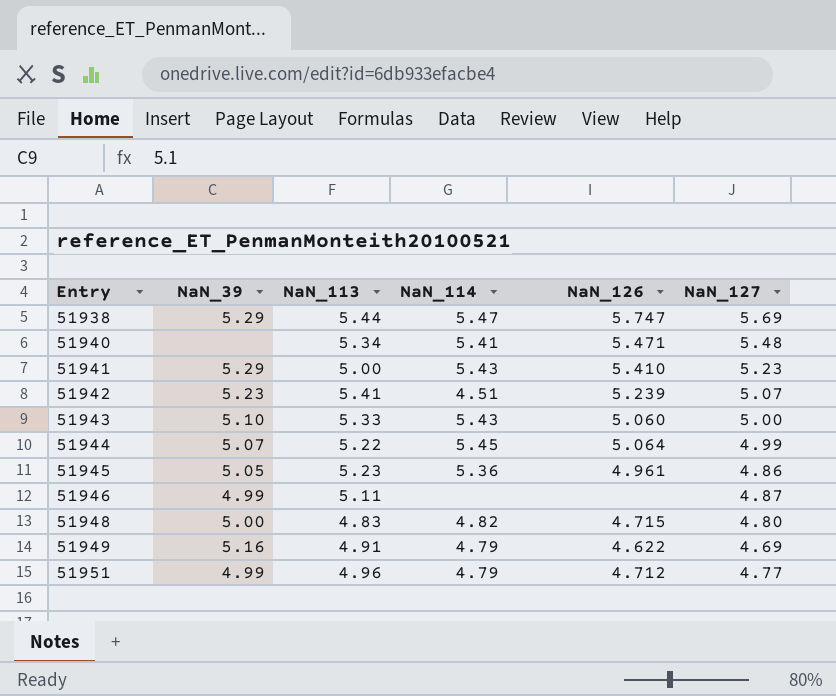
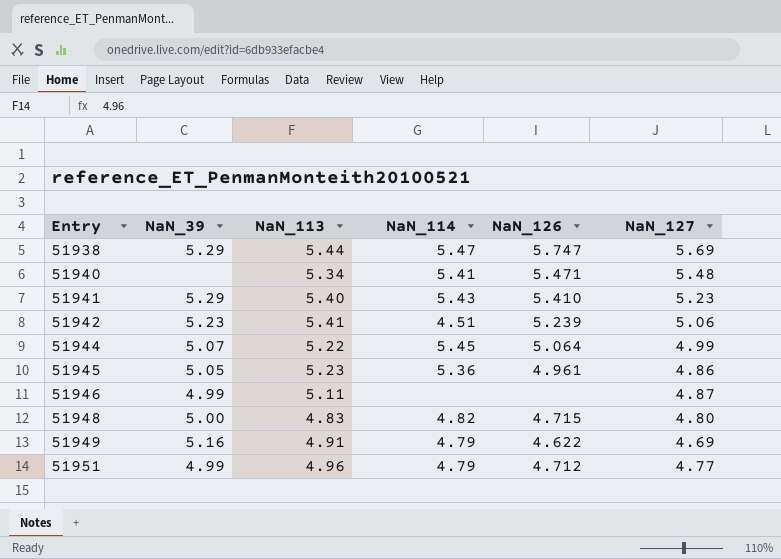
row 51943: 5.10 | 5.33 | 5.43 | 5.060 | 5.00 -> none
51941 | NaN_113: 5.00 -> 5.40
51942 | NaN_127: 5.07 -> 5.06

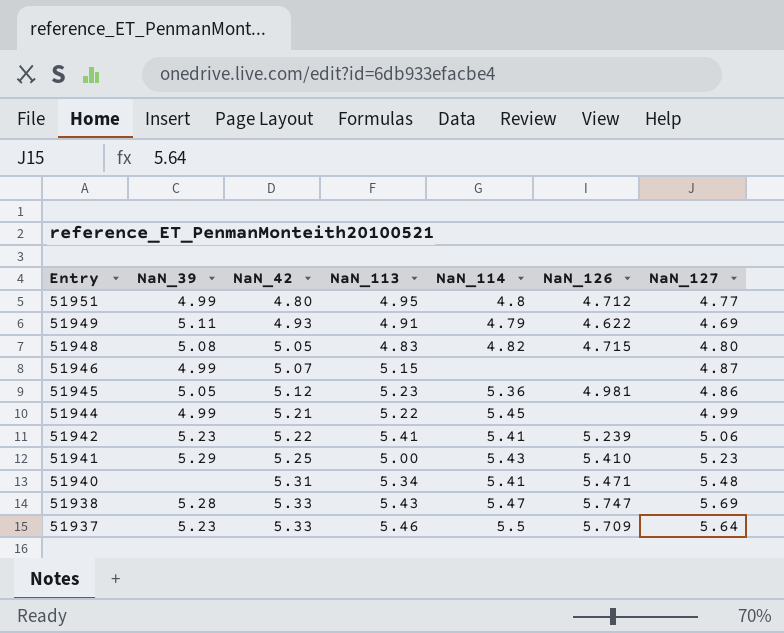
row order: Entry ascending -> Entry descending
column NaN_42 | position: none -> 3
51951 | NaN_113: 4.96 -> 4.95
51951 | NaN_114: 4.79 -> 4.8
51949 | NaN_39: 5.16 -> 5.11
51948 | NaN_39: 5.00 -> 5.08
51946 | NaN_113: 5.11 -> 5.15
51945 | NaN_126: 4.961 -> 4.981
51944 | NaN_39: 5.07 -> 4.99
51944 | NaN_126: 5.064 -> none
51942 | NaN_114: 4.51 -> 5.41
51941 | NaN_113: 5.40 -> 5.00
51938 | NaN_39: 5.29 -> 5.28
51938 | NaN_113: 5.44 -> 5.43
row 51937: none -> 5.23 | 5.33 | 5.46 | 5.5 | 5.709 | 5.64

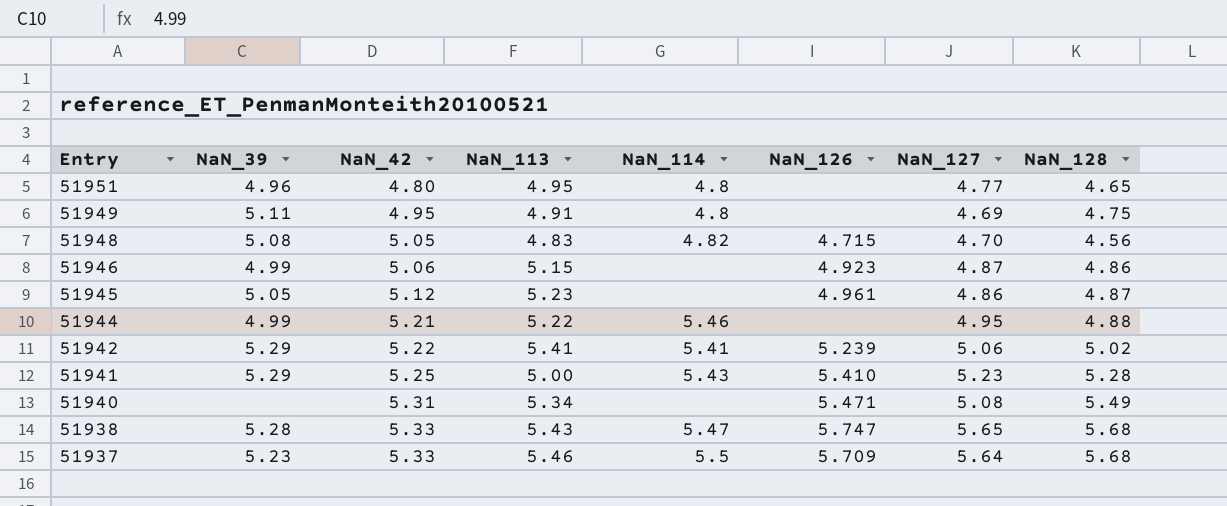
column NaN_128 | position: none -> 8
51951 | NaN_39: 4.99 -> 4.96
51951 | NaN_126: 4.712 -> none
51949 | NaN_42: 4.93 -> 4.95
51949 | NaN_114: 4.79 -> 4.8
51949 | NaN_126: 4.622 -> none
51948 | NaN_127: 4.80 -> 4.70
51946 | NaN_42: 5.07 -> 5.06
51946 | NaN_126: none -> 4.923
51945 | NaN_114: 5.36 -> none
51945 | NaN_126: 4.981 -> 4.961
51944 | NaN_114: 5.45 -> 5.46
51944 | NaN_127: 4.99 -> 4.95
51942 | NaN_39: 5.23 -> 5.29
51940 | NaN_114: 5.41 -> none
51940 | NaN_127: 5.48 -> 5.08
51938 | NaN_127: 5.69 -> 5.65

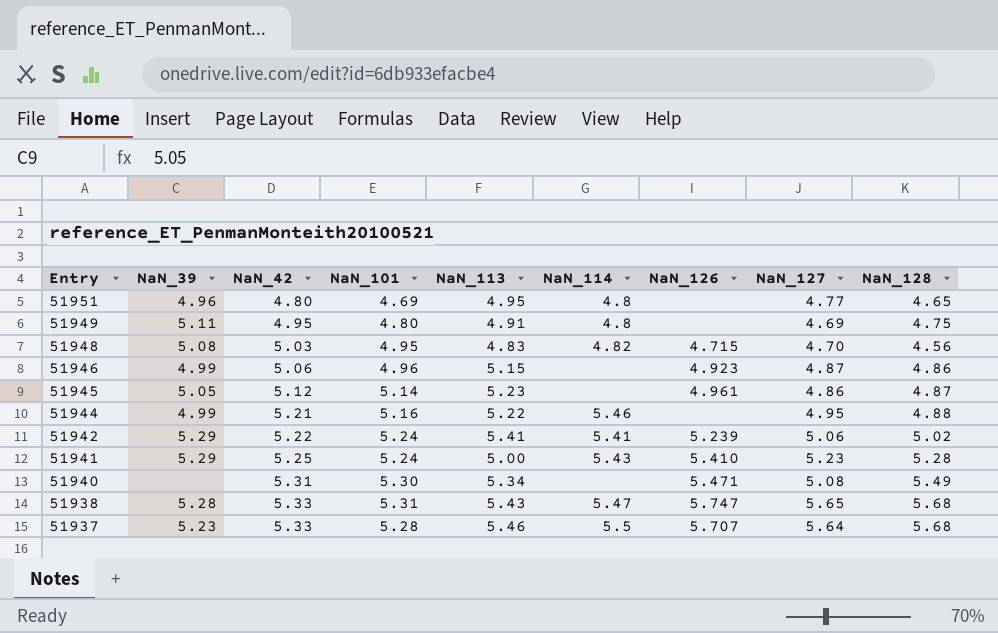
column NaN_101 | position: none -> 4
51948 | NaN_42: 5.05 -> 5.03
51937 | NaN_126: 5.709 -> 5.707

